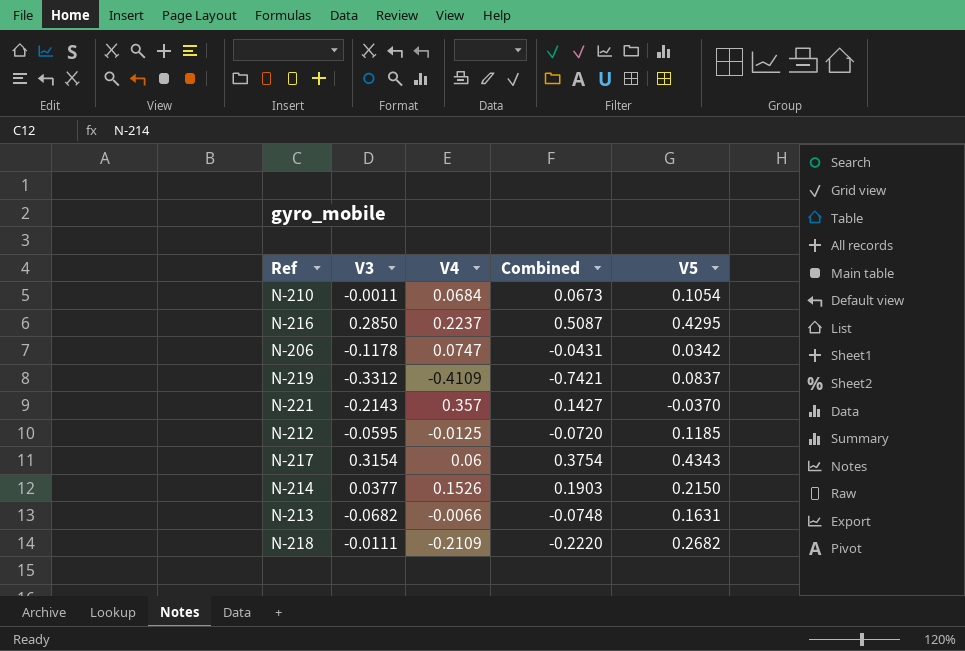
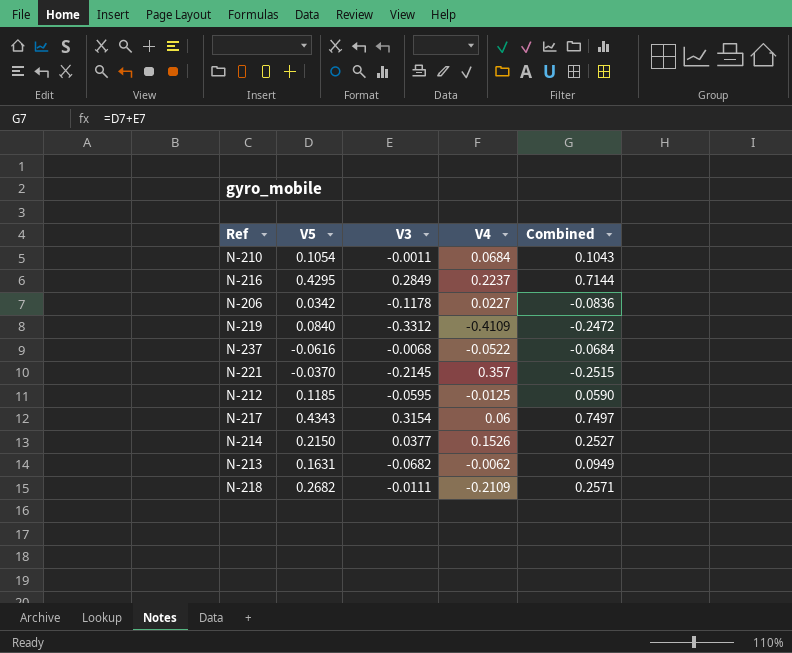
column V5 | position: 5 -> 2
column Combined | formula: [V3] + [V4] -> [V5] + [V3]
N-216 | V3: 0.2850 -> 0.2849
N-206 | V4: 0.0747 -> 0.0227
N-219 | V5: 0.0837 -> 0.0840
row N-237: none -> -0.0616 | -0.0068 | -0.0522 | -0.0684
N-221 | V3: -0.2143 -> -0.2145
N-213 | V4: -0.0066 -> -0.0062

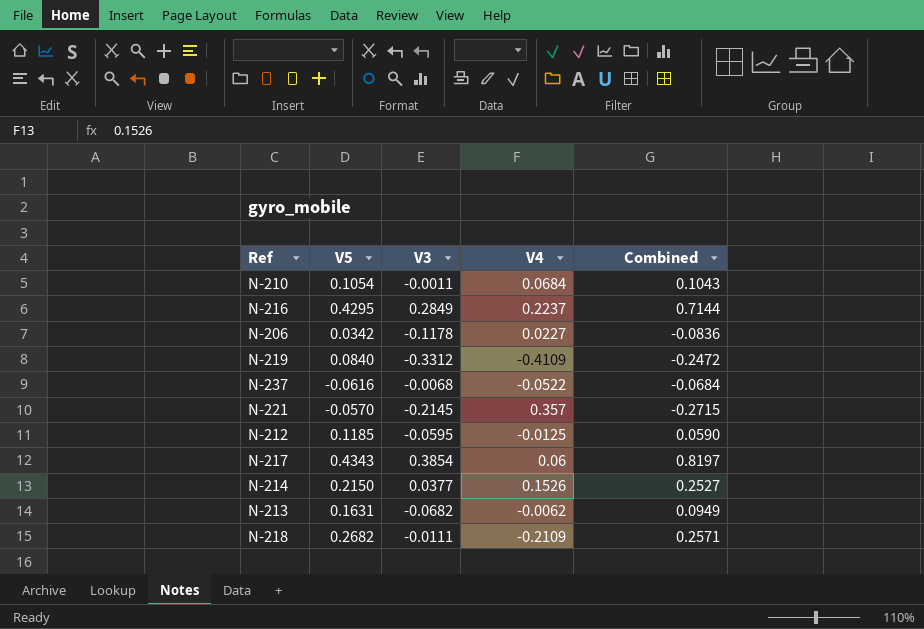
N-221 | V5: -0.0370 -> -0.0570
N-221 | Combined: -0.2515 -> -0.2715
N-217 | V3: 0.3154 -> 0.3854
N-217 | Combined: 0.7497 -> 0.8197

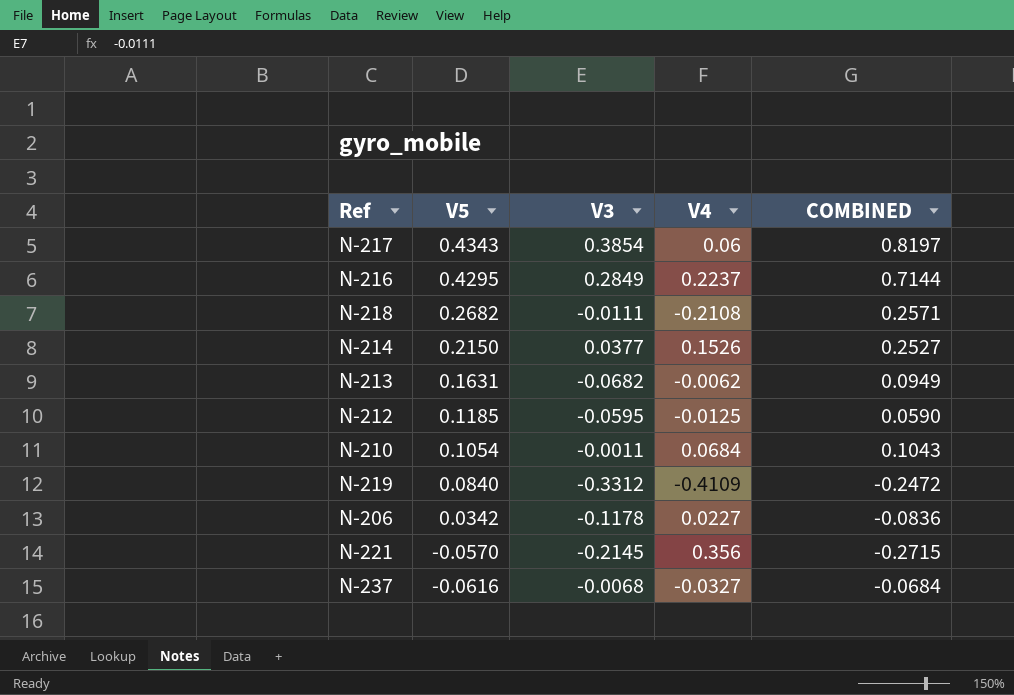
row order: none -> V5 descending
column name: Combined -> COMBINED
N-218 | V4: -0.2109 -> -0.2108
N-221 | V4: 0.357 -> 0.356
N-237 | V4: -0.0522 -> -0.0327

